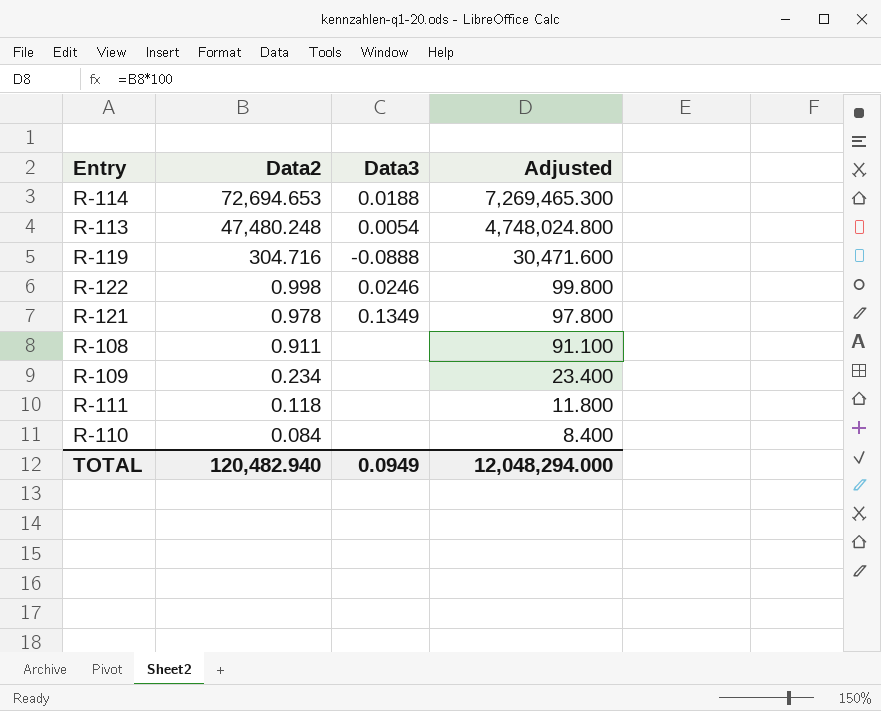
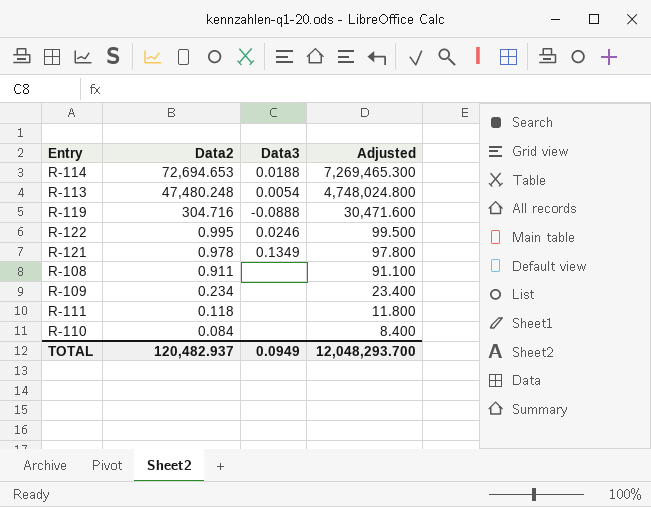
R-122 | Data2: 0.998 -> 0.995
R-122 | Adjusted: 99.800 -> 99.500
TOTAL | Data2: 120,482.940 -> 120,482.937
TOTAL | Adjusted: 12,048,294.000 -> 12,048,293.700

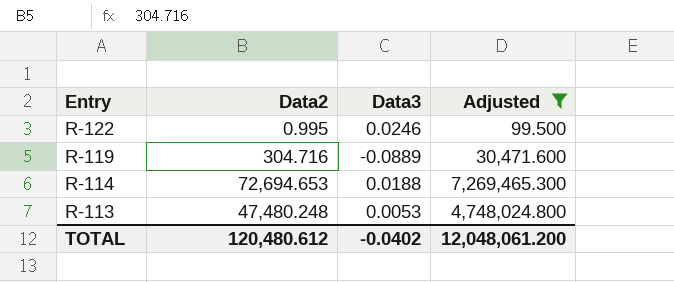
filter: none -> Adjusted >= 99.500
row order: Data2 descending -> Entry descending
R-119 | Data3: -0.0888 -> -0.0889
R-113 | Data3: 0.0054 -> 0.0053
TOTAL | Data2: 120,482.937 -> 120,480.612
TOTAL | Data3: 0.0949 -> -0.0402
TOTAL | Adjusted: 12,048,293.700 -> 12,048,061.200

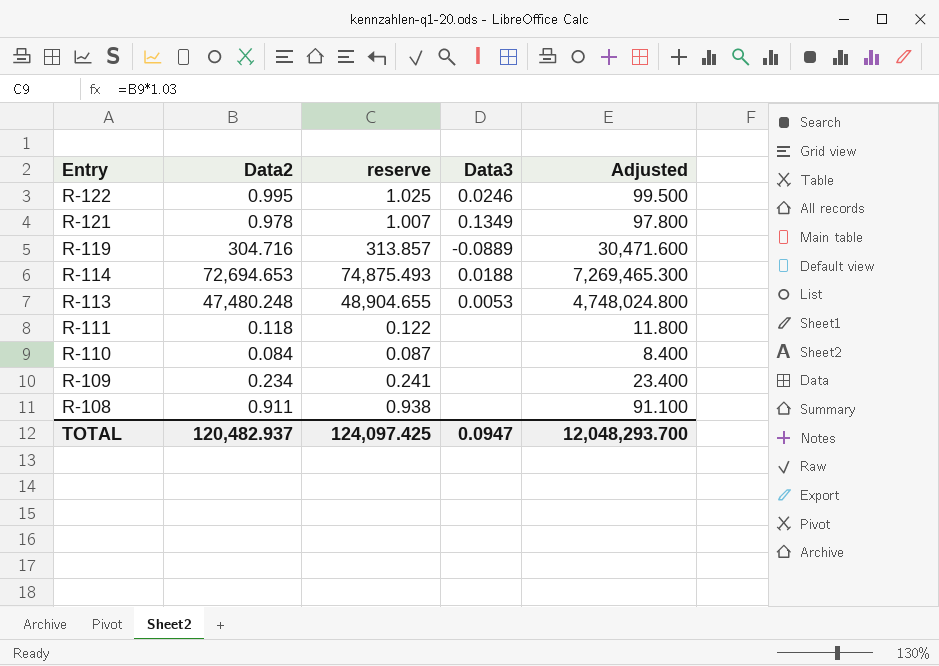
filter: Adjusted >= 99.500 -> none
column reserve | formula: none -> [Data2] * 1.03
TOTAL | Data2: 120,480.612 -> 120,482.937
TOTAL | Data3: -0.0402 -> 0.0947
TOTAL | Adjusted: 12,048,061.200 -> 12,048,293.700

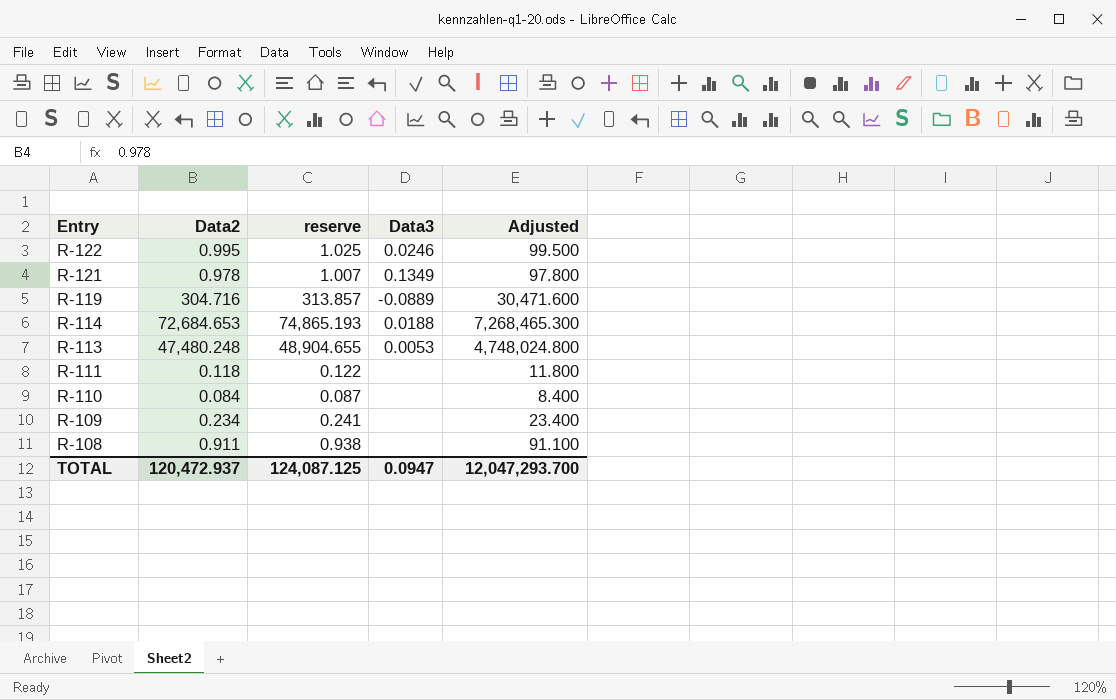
R-114 | Data2: 72,694.653 -> 72,684.653
R-114 | reserve: 74,875.493 -> 74,865.193
R-114 | Adjusted: 7,269,465.300 -> 7,268,465.300
TOTAL | Data2: 120,482.937 -> 120,472.937
TOTAL | reserve: 124,097.425 -> 124,087.125
TOTAL | Adjusted: 12,048,293.700 -> 12,047,293.700

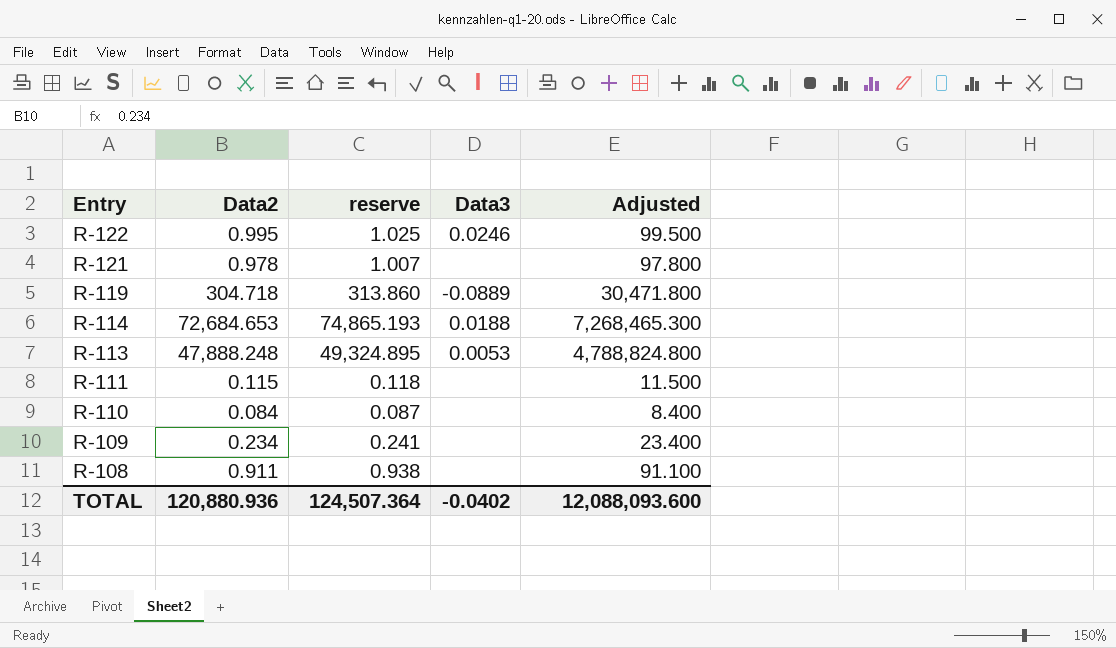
R-121 | Data3: 0.1349 -> none
R-119 | Data2: 304.716 -> 304.718
R-119 | reserve: 313.857 -> 313.860
R-119 | Adjusted: 30,471.600 -> 30,471.800
R-113 | Data2: 47,480.248 -> 47,888.248
R-113 | reserve: 48,904.655 -> 49,324.895
R-113 | Adjusted: 4,748,024.800 -> 4,788,824.800
R-111 | Data2: 0.118 -> 0.115
R-111 | reserve: 0.122 -> 0.118
R-111 | Adjusted: 11.800 -> 11.500
TOTAL | Data2: 120,472.937 -> 120,880.936
TOTAL | reserve: 124,087.125 -> 124,507.364
TOTAL | Data3: 0.0947 -> -0.0402
TOTAL | Adjusted: 12,047,293.700 -> 12,088,093.600

